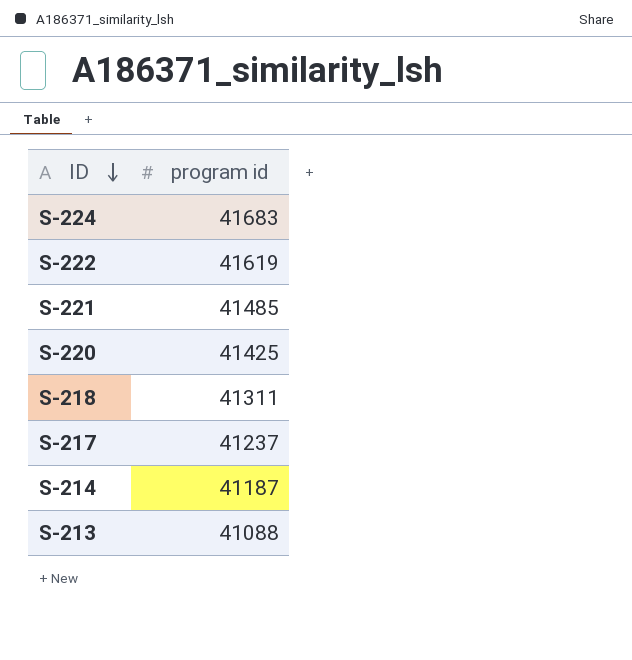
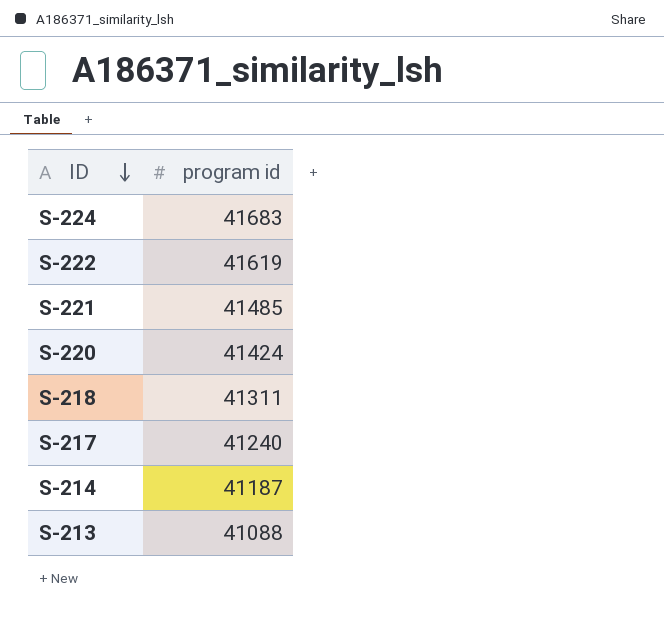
S-220 | program id: 41425 -> 41424
S-217 | program id: 41237 -> 41240

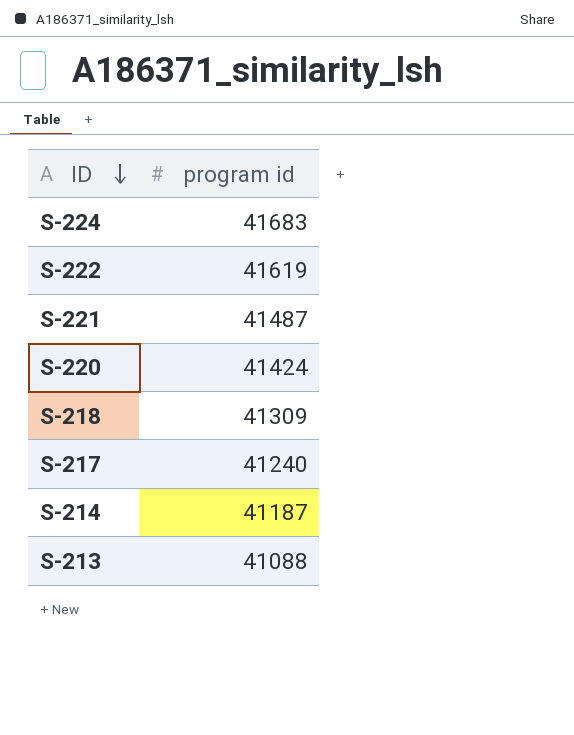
S-221 | program id: 41485 -> 41487
S-218 | program id: 41311 -> 41309

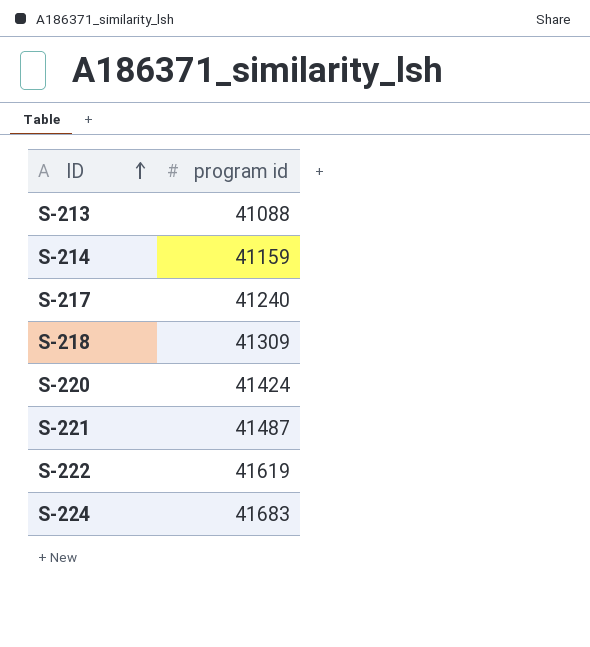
row order: ID descending -> ID ascending
S-214 | program id: 41187 -> 41159

